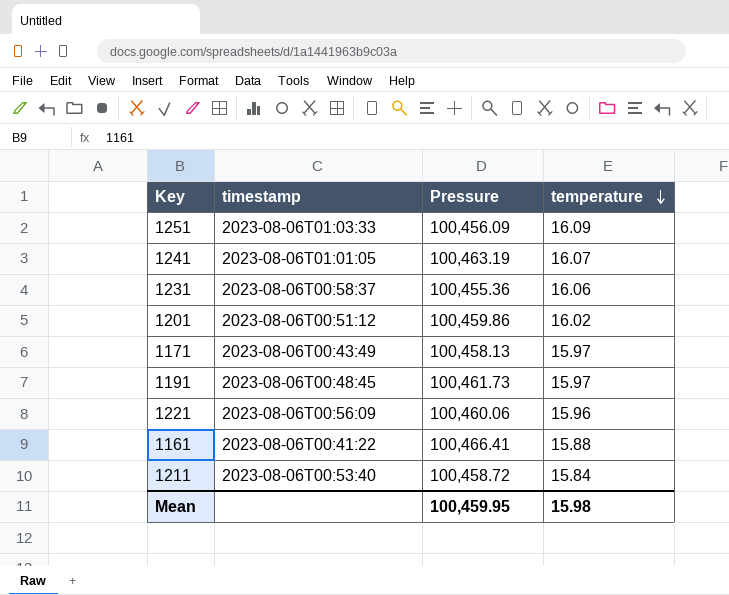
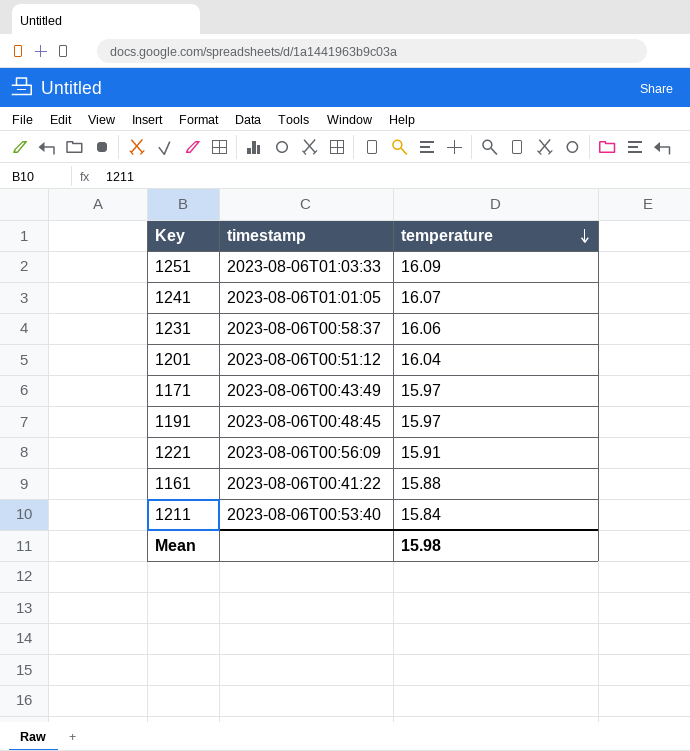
column Pressure | position: 3 -> none
1201 | temperature: 16.02 -> 16.04
1221 | temperature: 15.96 -> 15.91

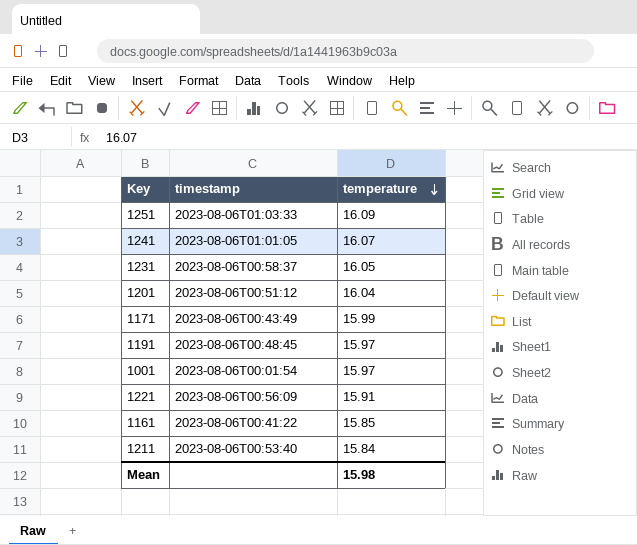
1231 | temperature: 16.06 -> 16.05
1171 | temperature: 15.97 -> 15.99
row 1001: none -> 2023-08-06T00:01:54 | 15.97
1161 | temperature: 15.88 -> 15.85

